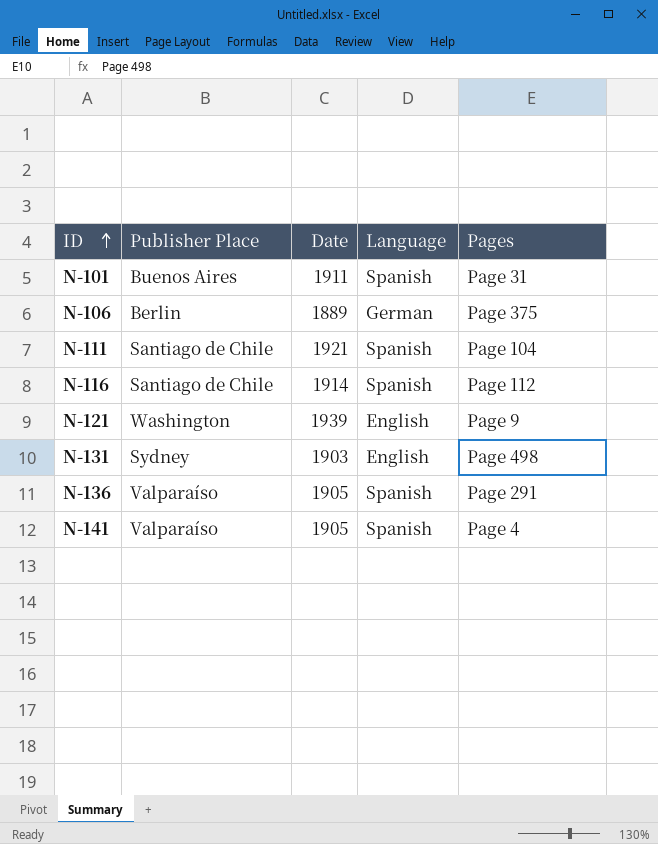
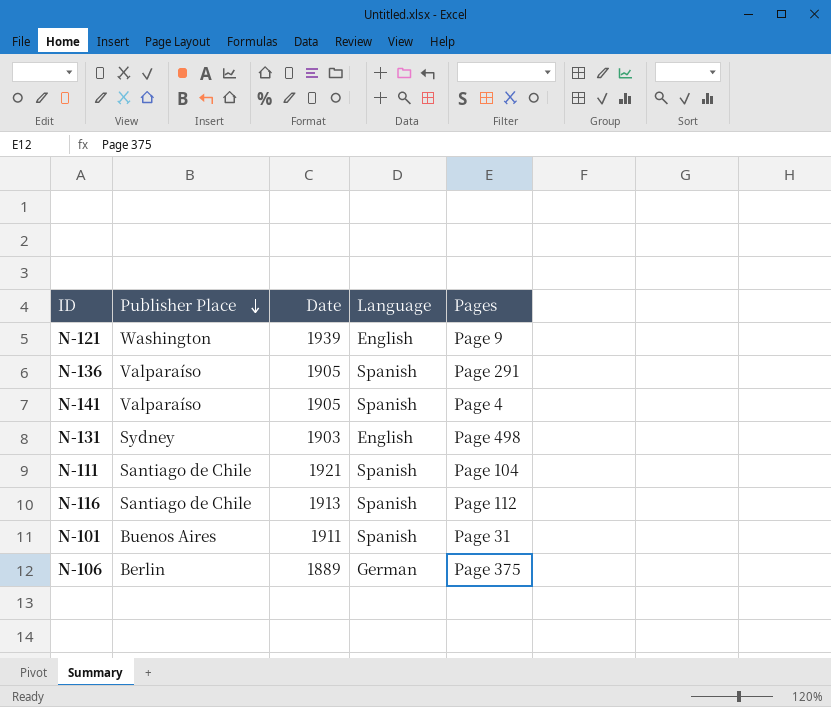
row order: ID ascending -> Publisher Place descending
N-116 | Date: 1914 -> 1913

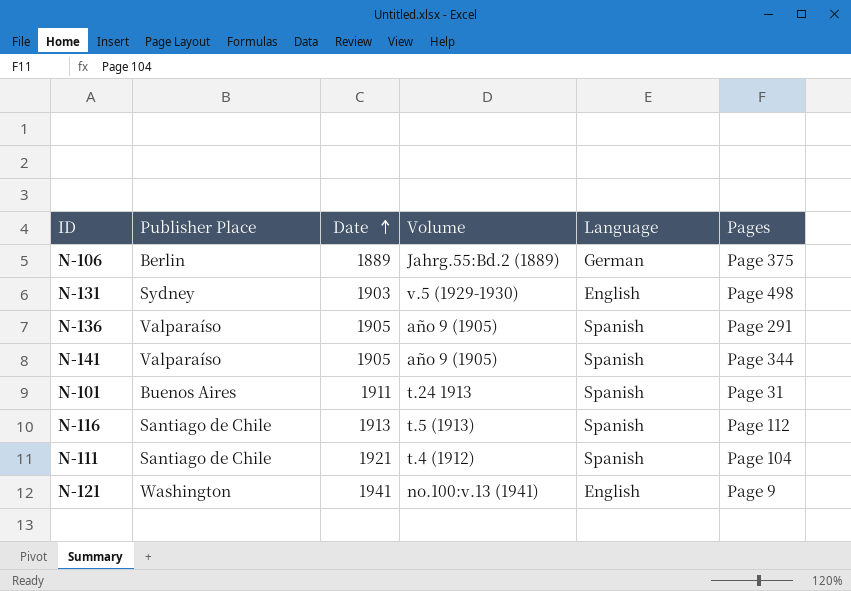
row order: Publisher Place descending -> Date ascending
column Volume | position: none -> 4
N-141 | Pages: Page 4 -> Page 344
N-121 | Date: 1939 -> 1941

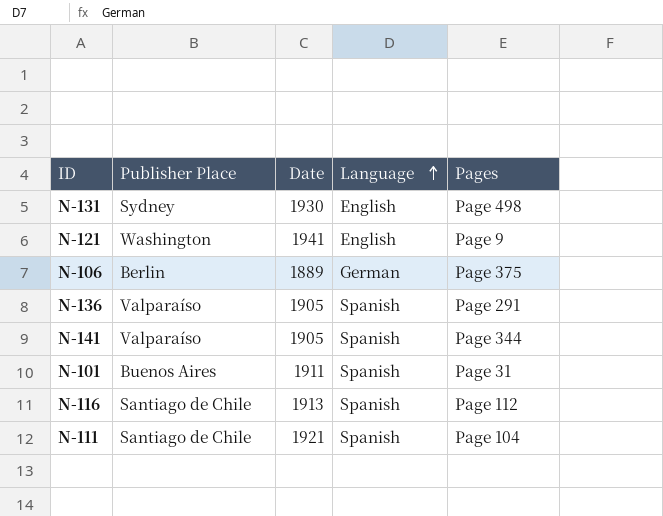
row order: Date ascending -> Language ascending
column Volume | position: 4 -> none
N-131 | Date: 1903 -> 1930

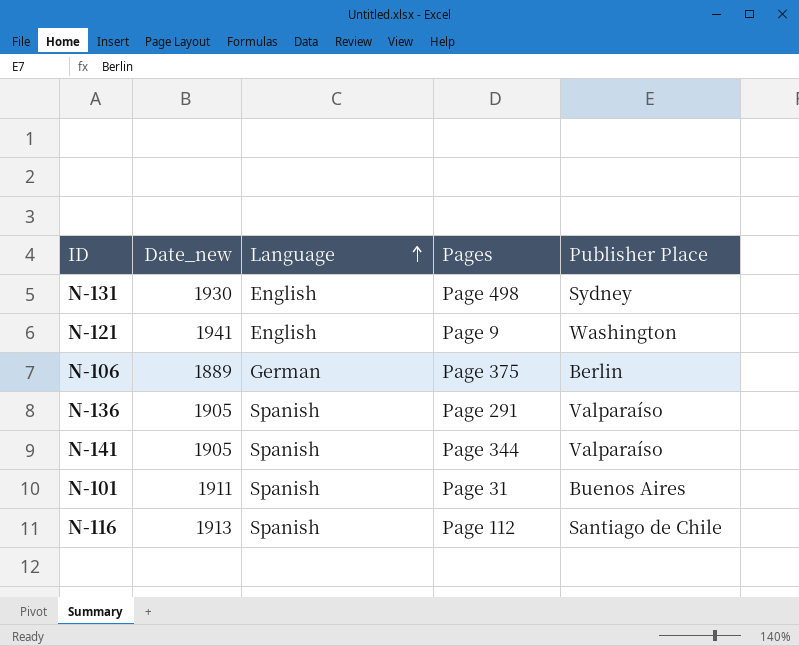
column name: Date -> Date_new
column Publisher Place | position: 2 -> 5
row N-111: Santiago de Chile | 1921 | Spanish | Page 104 -> none

